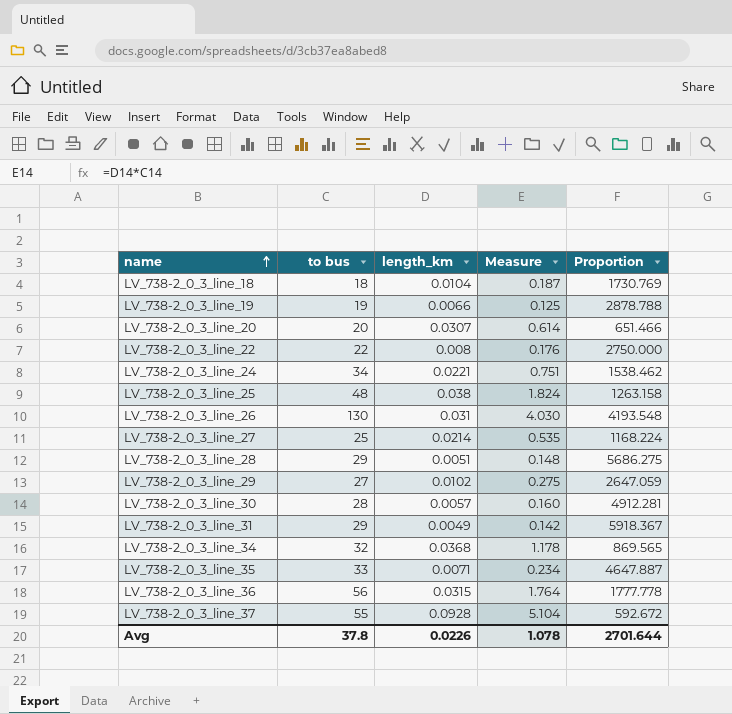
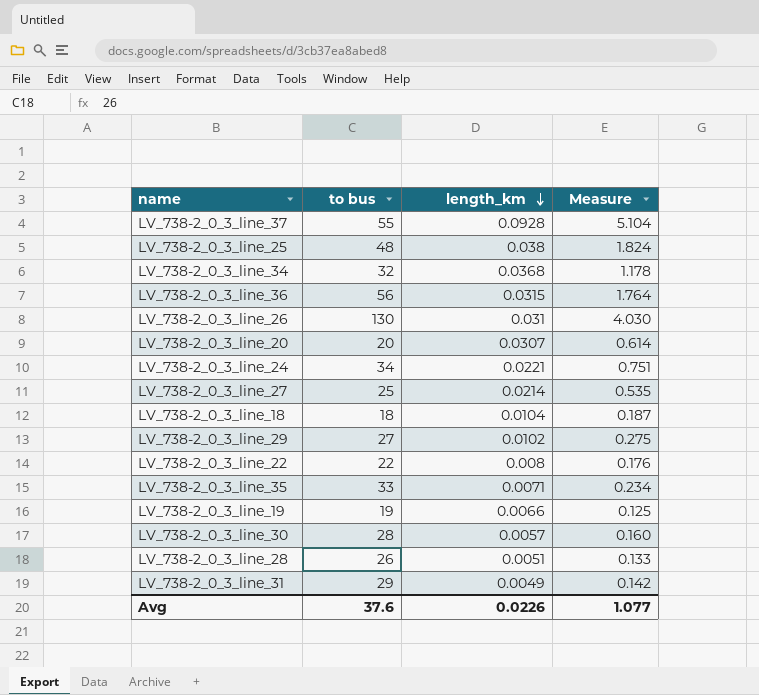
row order: name ascending -> length_km descending
column Proportion | formula: [to bus] / [length_km] -> none
LV_738-2_0_3_line_28 | to bus: 29 -> 26
LV_738-2_0_3_line_28 | Measure: 0.148 -> 0.133
Avg | to bus: 37.8 -> 37.6
Avg | Measure: 1.078 -> 1.077

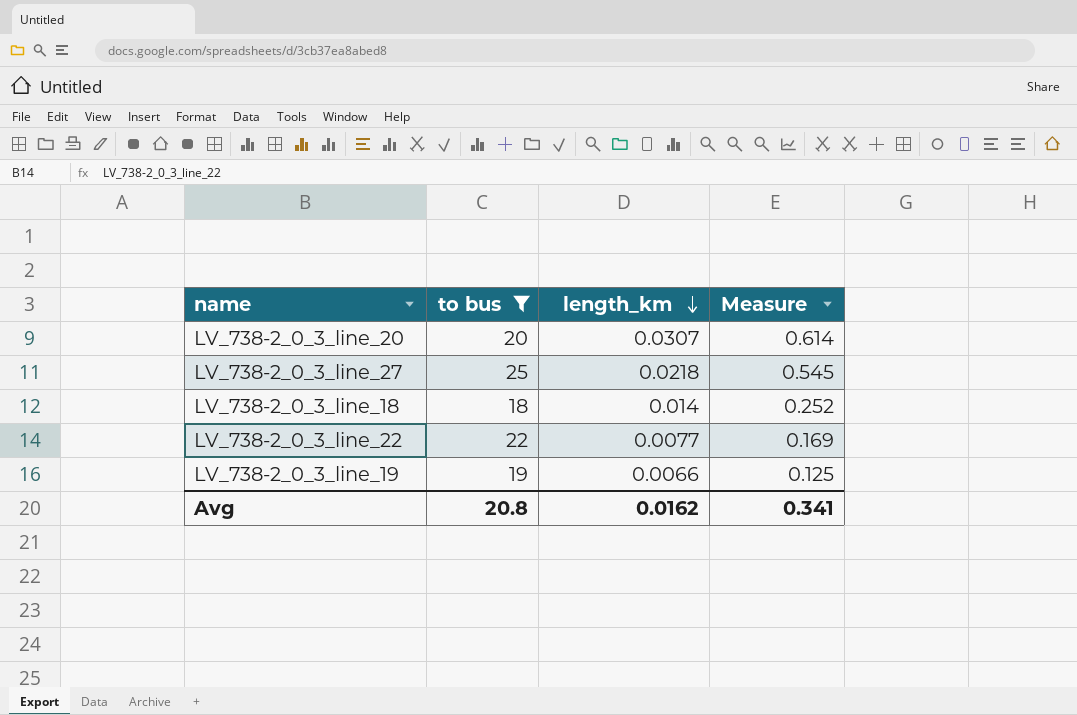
filter: none -> to bus <= 25
LV_738-2_0_3_line_27 | length_km: 0.0214 -> 0.0218
LV_738-2_0_3_line_27 | Measure: 0.535 -> 0.545
LV_738-2_0_3_line_18 | length_km: 0.0104 -> 0.014
LV_738-2_0_3_line_18 | Measure: 0.187 -> 0.252
LV_738-2_0_3_line_22 | length_km: 0.008 -> 0.0077
LV_738-2_0_3_line_22 | Measure: 0.176 -> 0.169
Avg | to bus: 37.6 -> 20.8
Avg | length_km: 0.0226 -> 0.0162
Avg | Measure: 1.077 -> 0.341

